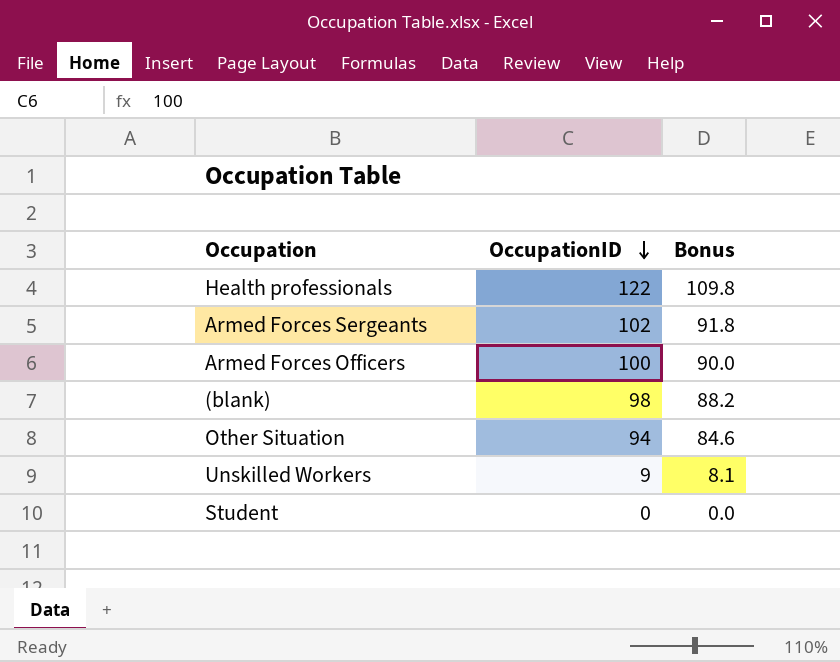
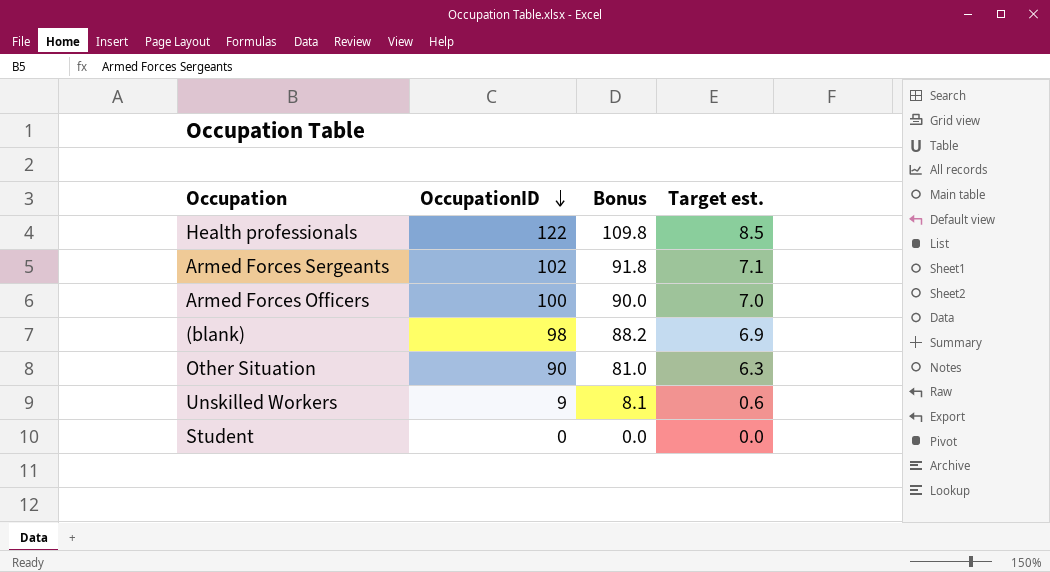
column Target est. | formula: none -> [OccupationID] * 0.07
Other Situation | OccupationID: 94 -> 90
Other Situation | Bonus: 84.6 -> 81.0

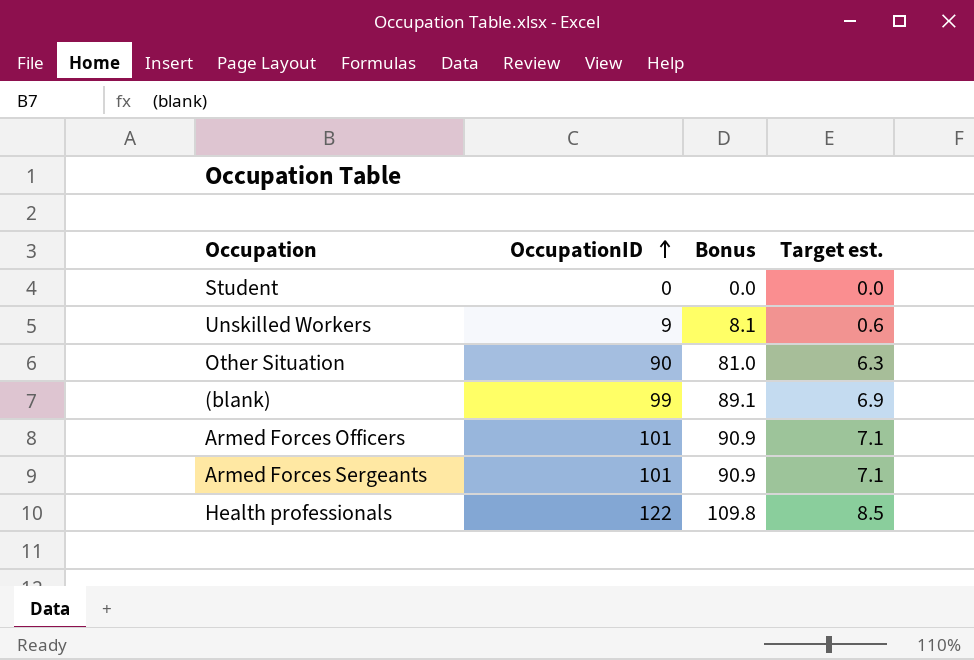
row order: OccupationID descending -> OccupationID ascending
(blank) | OccupationID: 98 -> 99
(blank) | Bonus: 88.2 -> 89.1
Armed Forces Officers | OccupationID: 100 -> 101
Armed Forces Officers | Bonus: 90.0 -> 90.9
Armed Forces Officers | Target est.: 7.0 -> 7.1
Armed Forces Sergeants | OccupationID: 102 -> 101
Armed Forces Sergeants | Bonus: 91.8 -> 90.9

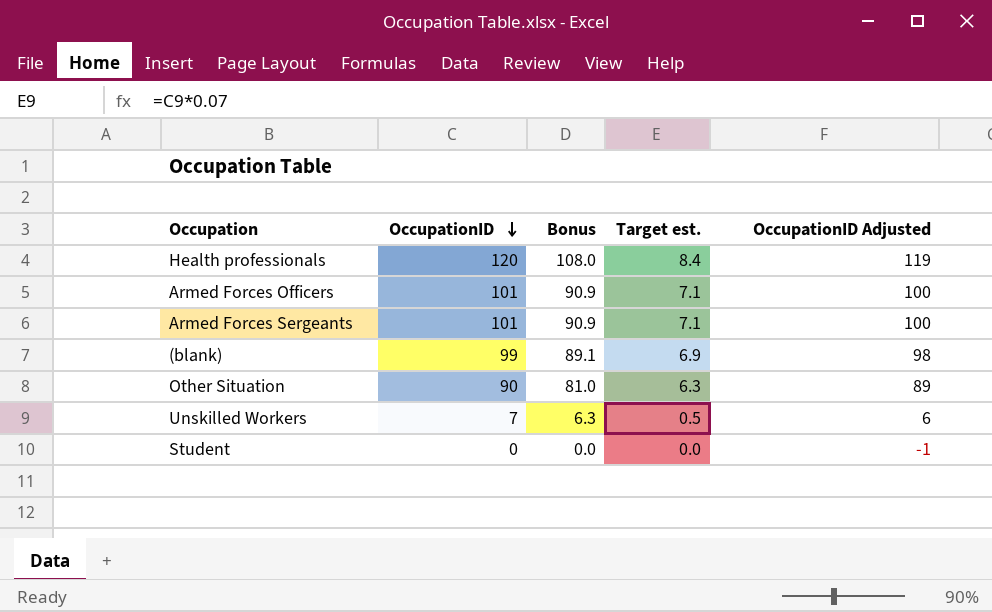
row order: OccupationID ascending -> OccupationID descending
column OccupationID Adjusted | formula: none -> [OccupationID] - 1
Health professionals | OccupationID: 122 -> 120
Health professionals | Bonus: 109.8 -> 108.0
Health professionals | Target est.: 8.5 -> 8.4
Unskilled Workers | OccupationID: 9 -> 7
Unskilled Workers | Bonus: 8.1 -> 6.3
Unskilled Workers | Target est.: 0.6 -> 0.5

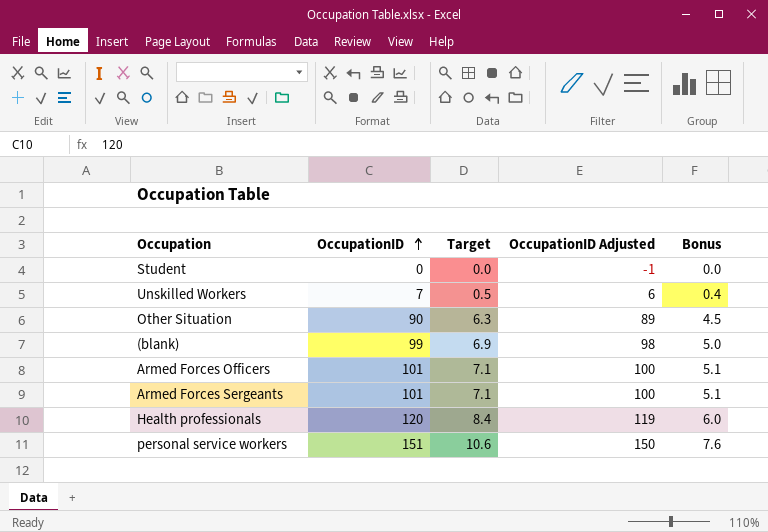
row order: OccupationID descending -> OccupationID ascending
column name: Target est. -> Target
column Bonus | formula: [OccupationID] * 0.9 -> [OccupationID] * 0.05
column Bonus | position: 3 -> 5
row personal service workers: none -> 151 | 10.6 | 150 | 7.6

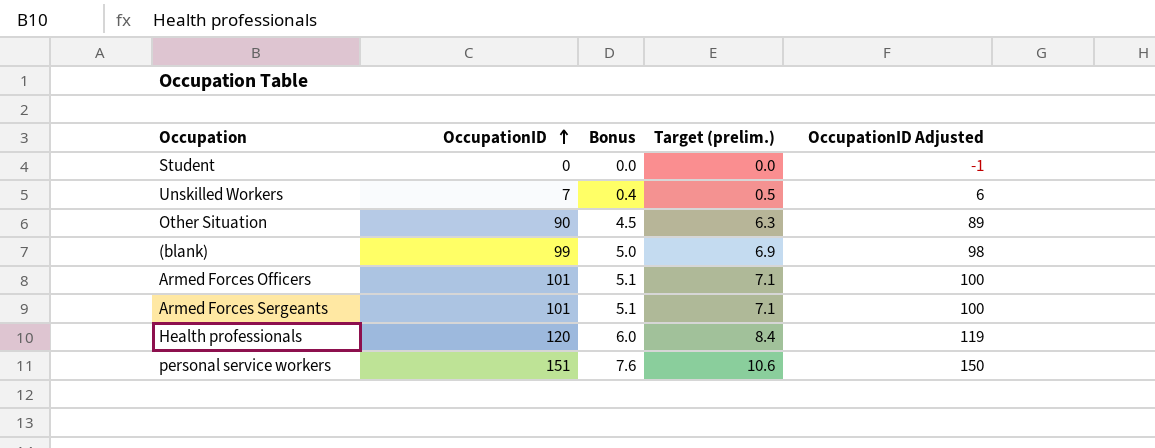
column Bonus | position: 5 -> 3
column name: Target -> Target (prelim.)

